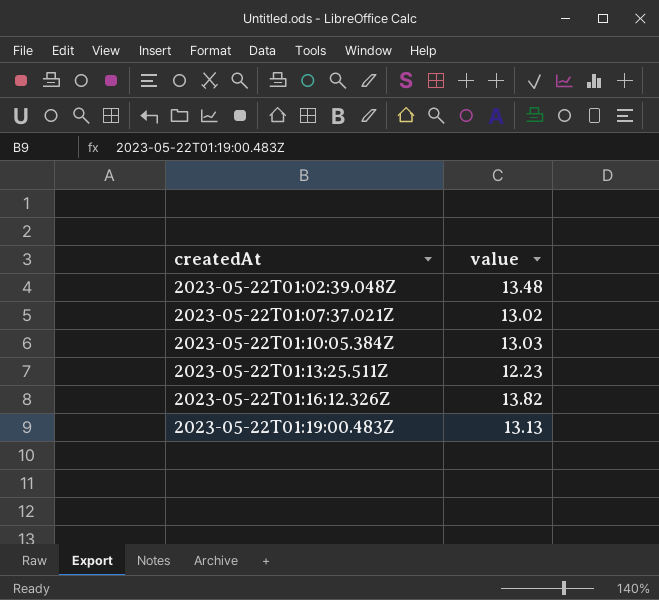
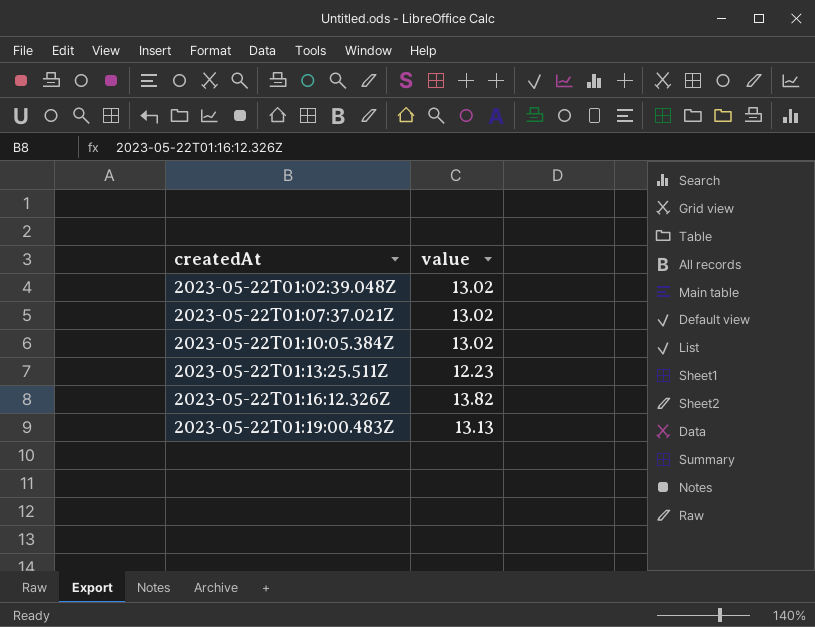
2023-05-22T01:02:39.048Z | value: 13.48 -> 13.02
2023-05-22T01:10:05.384Z | value: 13.03 -> 13.02

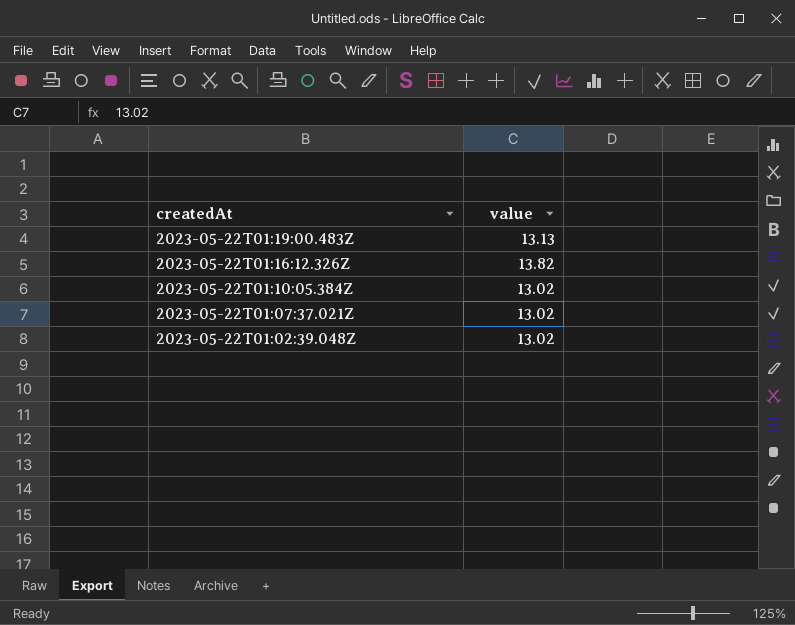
row order: createdAt ascending -> createdAt descending
row 2023-05-22T01:13:25.511Z: 12.23 -> none

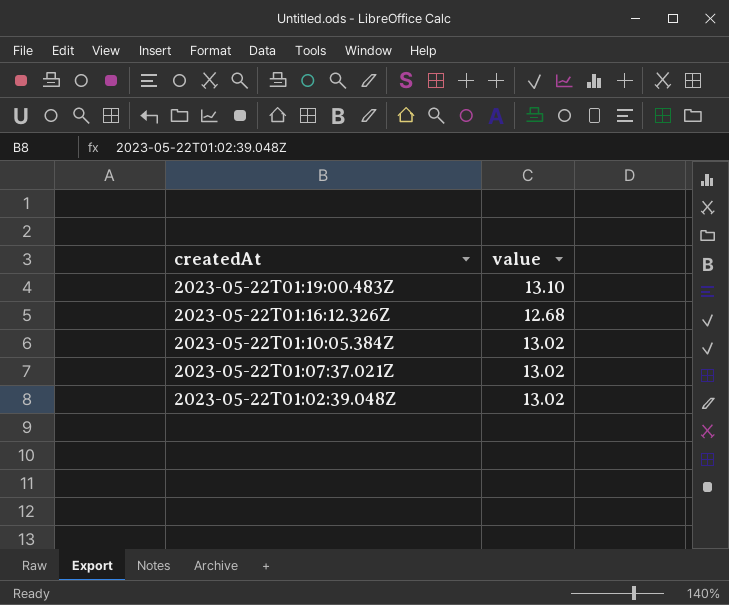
2023-05-22T01:19:00.483Z | value: 13.13 -> 13.10
2023-05-22T01:16:12.326Z | value: 13.82 -> 12.68

